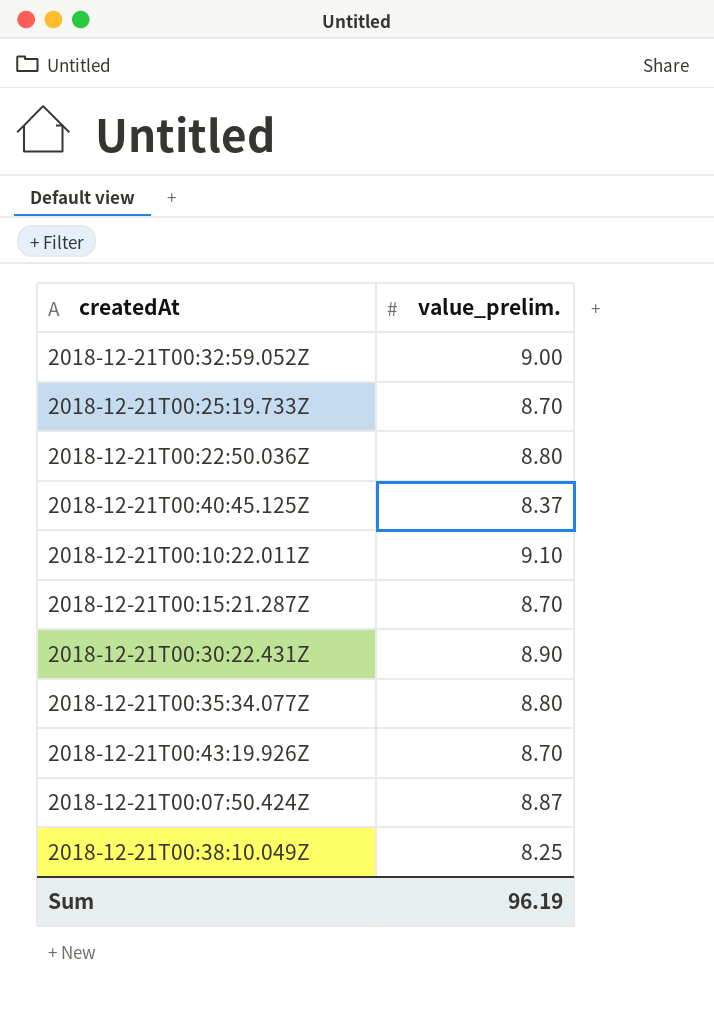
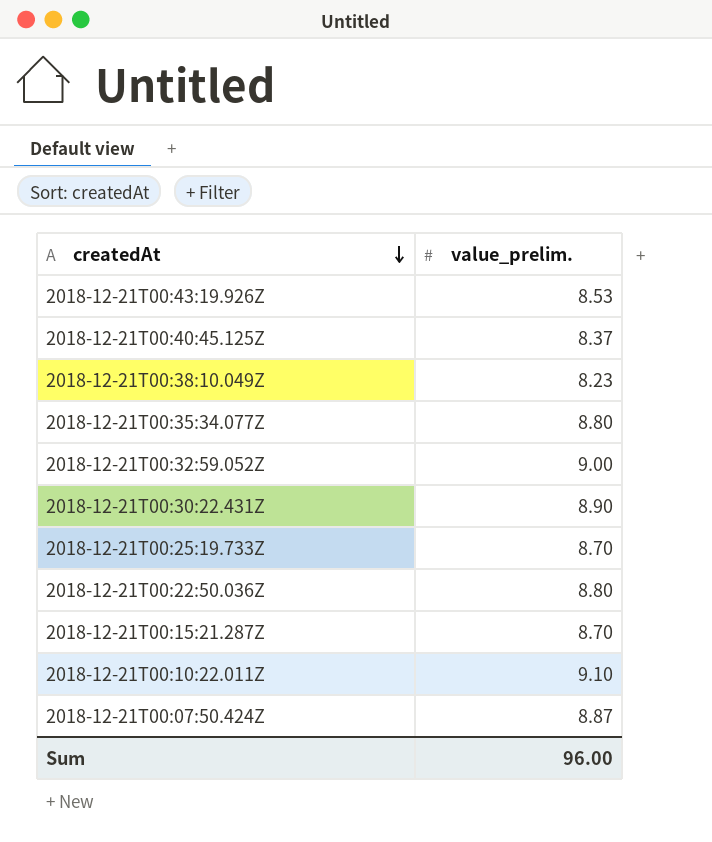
row order: none -> createdAt descending
2018-12-21T00:43:19.926Z | value_prelim.: 8.70 -> 8.53
2018-12-21T00:38:10.049Z | value_prelim.: 8.25 -> 8.23
Sum | value_prelim.: 96.19 -> 96.00

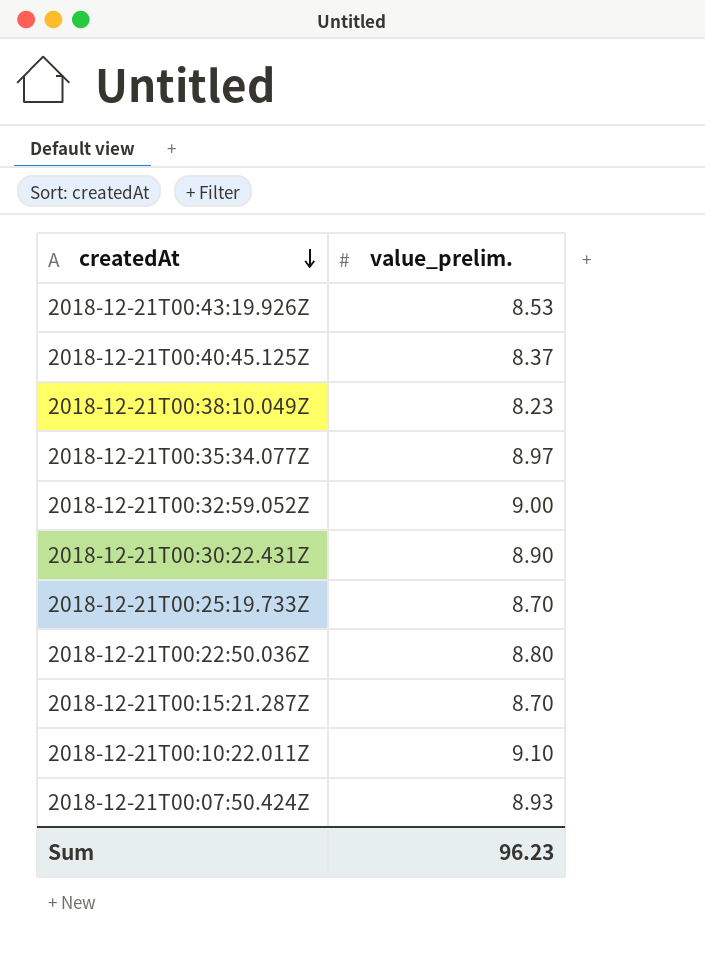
2018-12-21T00:35:34.077Z | value_prelim.: 8.80 -> 8.97
2018-12-21T00:07:50.424Z | value_prelim.: 8.87 -> 8.93
Sum | value_prelim.: 96.00 -> 96.23

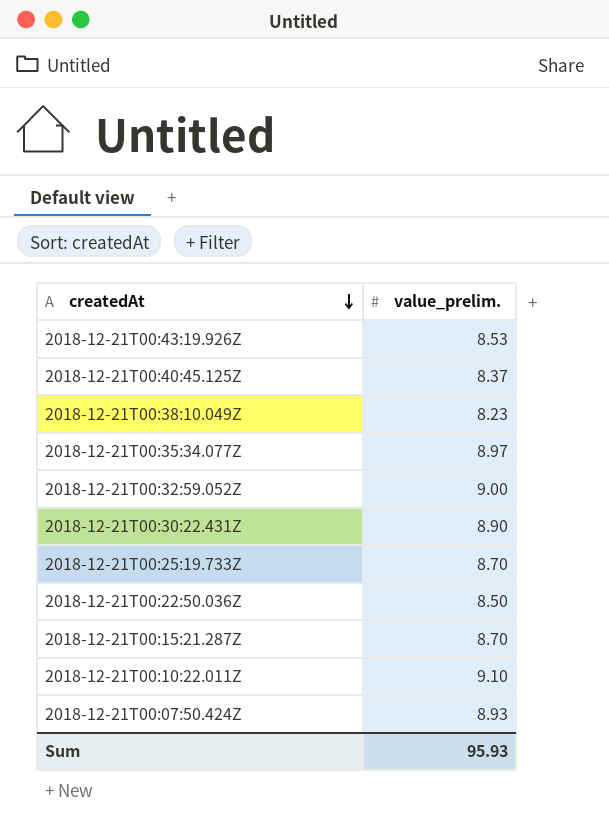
2018-12-21T00:22:50.036Z | value_prelim.: 8.80 -> 8.50
Sum | value_prelim.: 96.23 -> 95.93

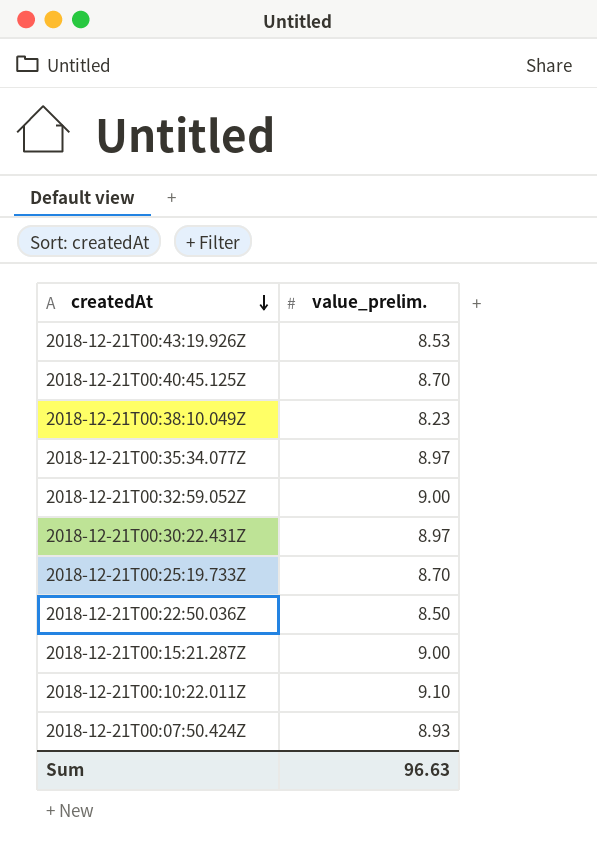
2018-12-21T00:40:45.125Z | value_prelim.: 8.37 -> 8.70
2018-12-21T00:30:22.431Z | value_prelim.: 8.90 -> 8.97
2018-12-21T00:15:21.287Z | value_prelim.: 8.70 -> 9.00
Sum | value_prelim.: 95.93 -> 96.63

